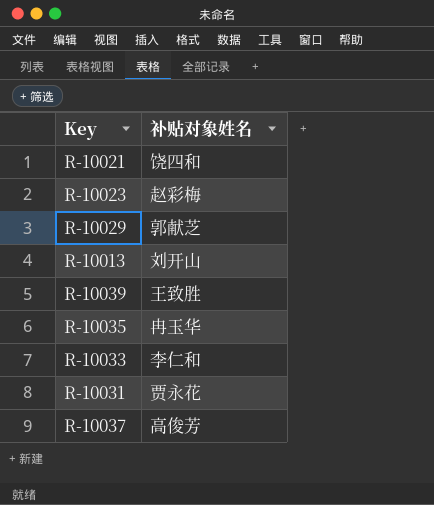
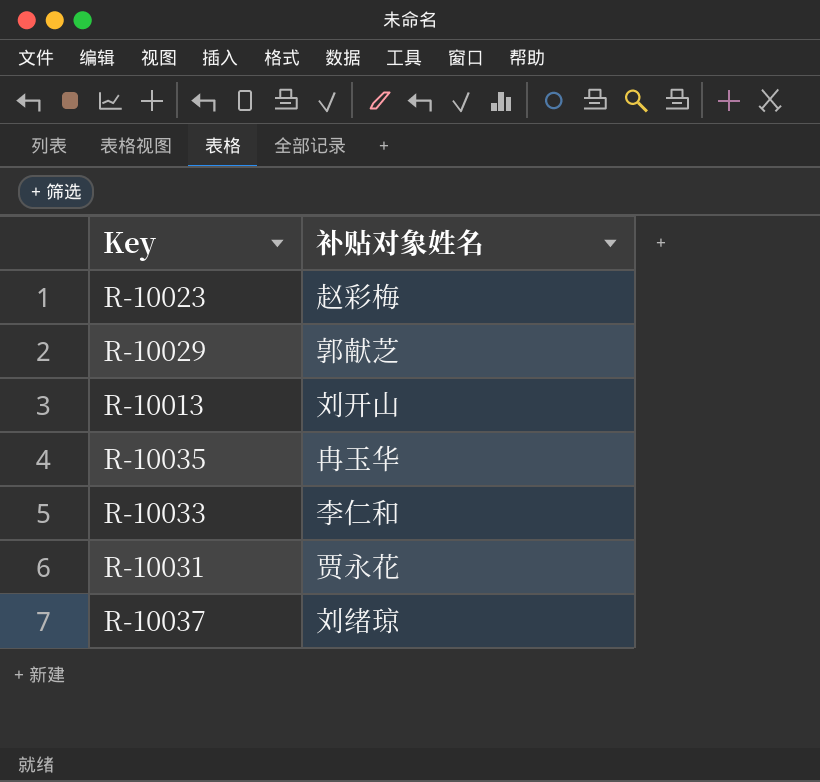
row R-10021: 饶四和 -> none
row R-10039: 王致胜 -> none
R-10037 | 补贴对象姓名: 高俊芳 -> 刘绪琼

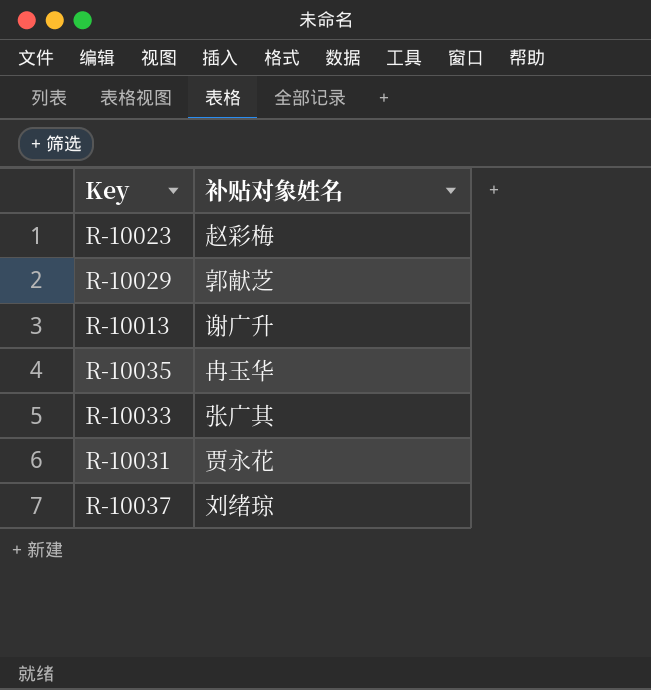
R-10013 | 补贴对象姓名: 刘开山 -> 谢广升
R-10033 | 补贴对象姓名: 李仁和 -> 张广其

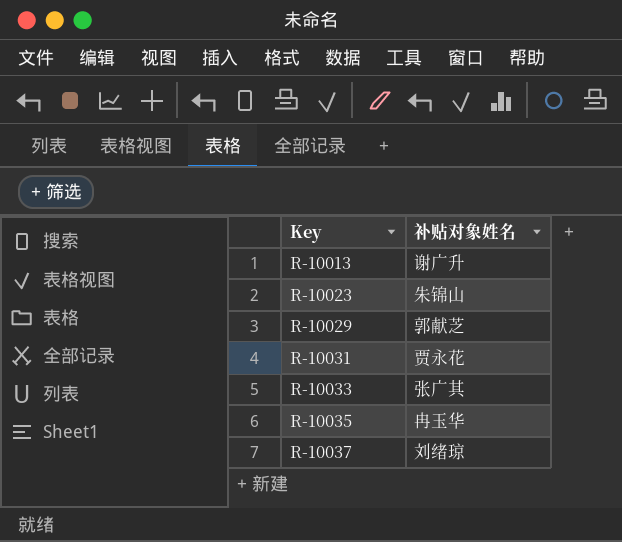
row order: none -> Key ascending
R-10023 | 补贴对象姓名: 赵彩梅 -> 朱锦山

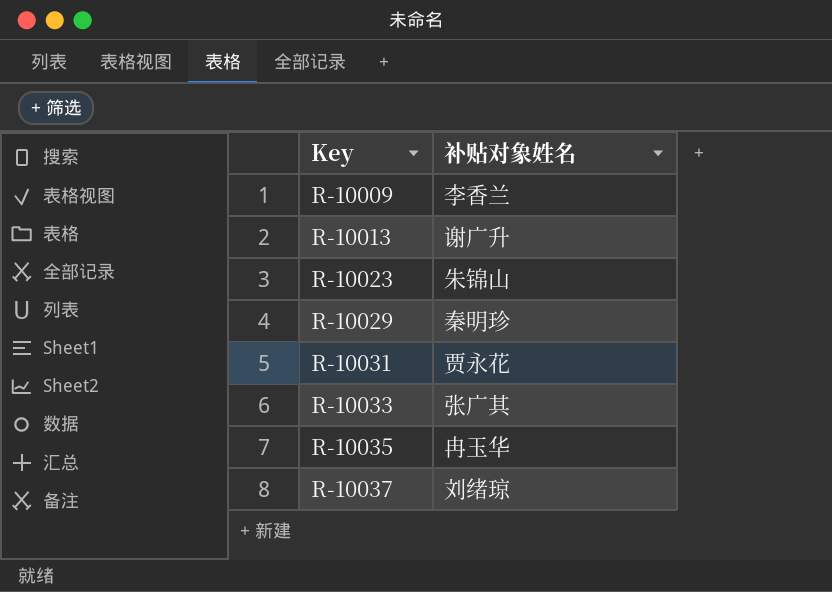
row R-10009: none -> 李香兰
R-10029 | 补贴对象姓名: 郭献芝 -> 秦明珍

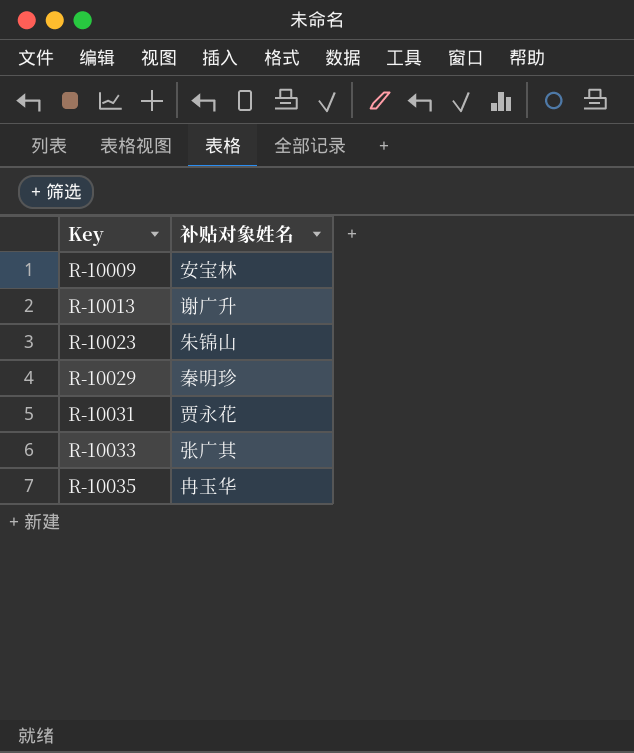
row R-10037: 刘绪琼 -> none
R-10009 | 补贴对象姓名: 李香兰 -> 安宝林

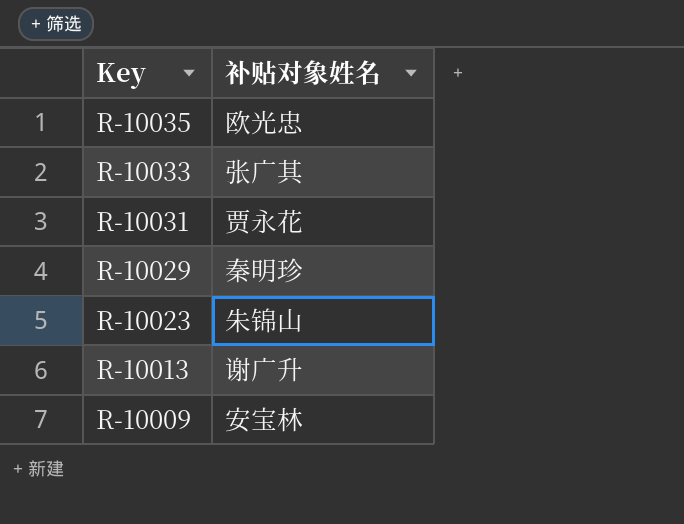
row order: Key ascending -> Key descending
R-10035 | 补贴对象姓名: 冉玉华 -> 欧光忠

